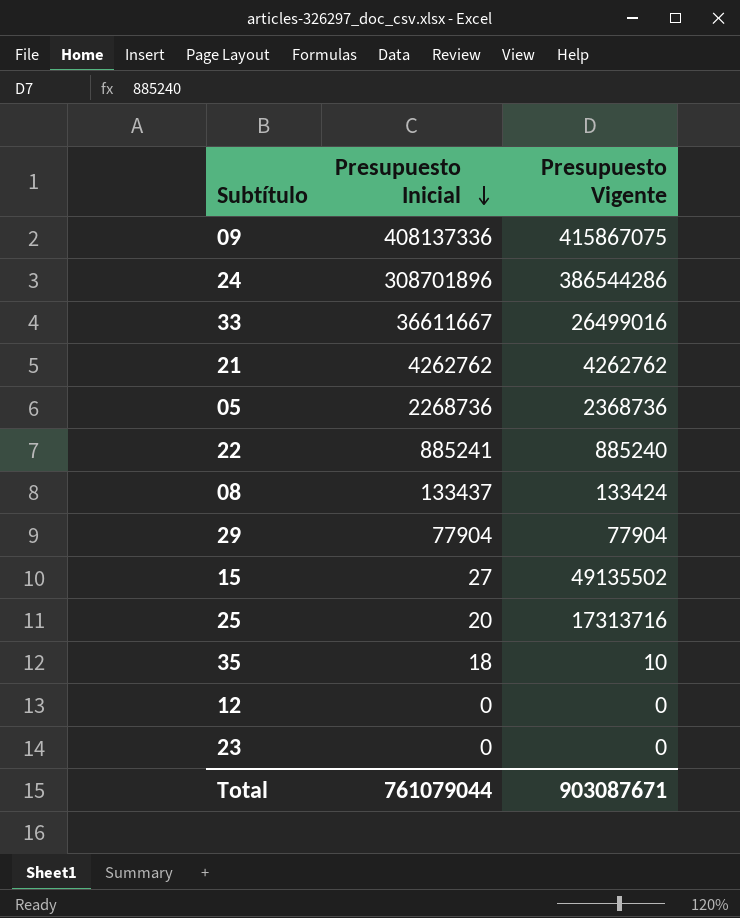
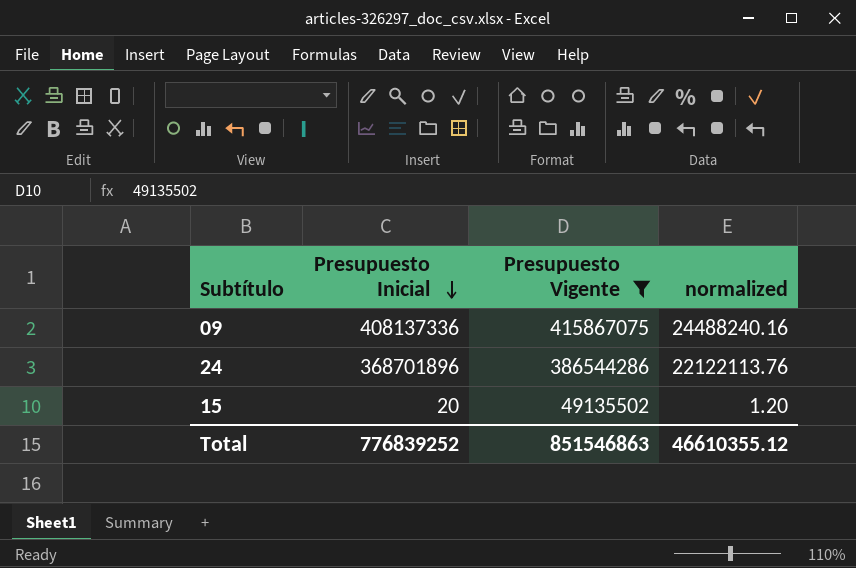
filter: none -> Presupuesto Vigente >= 49135502
column normalized | formula: none -> [Presupuesto Inicial] * 0.06
24 | Presupuesto Inicial: 308701896 -> 368701896
15 | Presupuesto Inicial: 27 -> 20
Total | Presupuesto Inicial: 761079044 -> 776839252
Total | Presupuesto Vigente: 903087671 -> 851546863

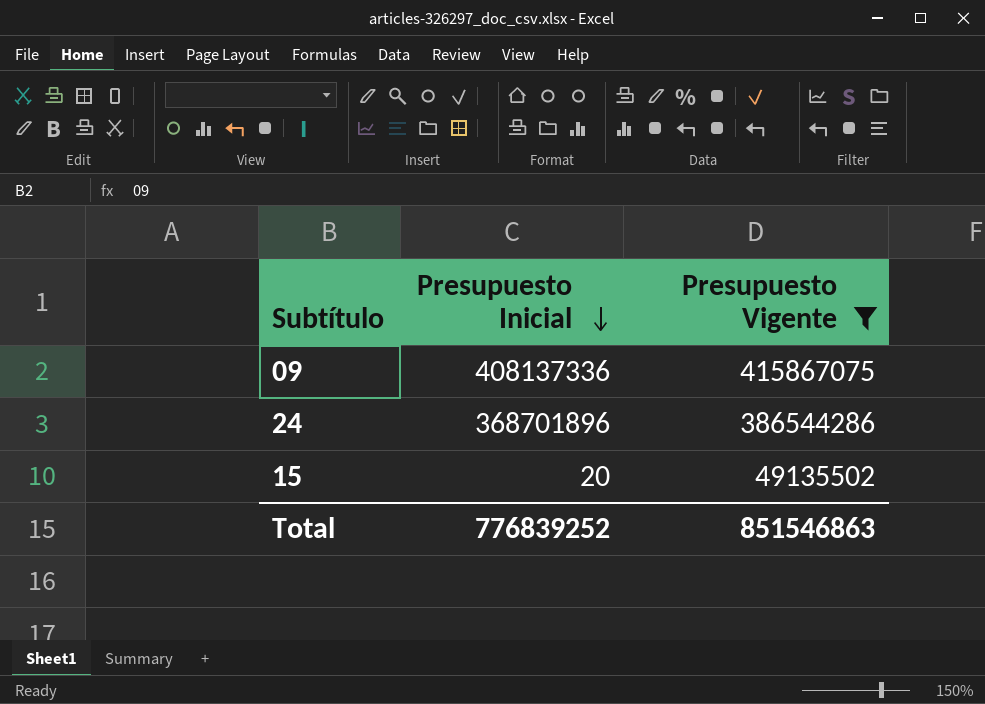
column normalized | formula: [Presupuesto Inicial] * 0.06 -> none

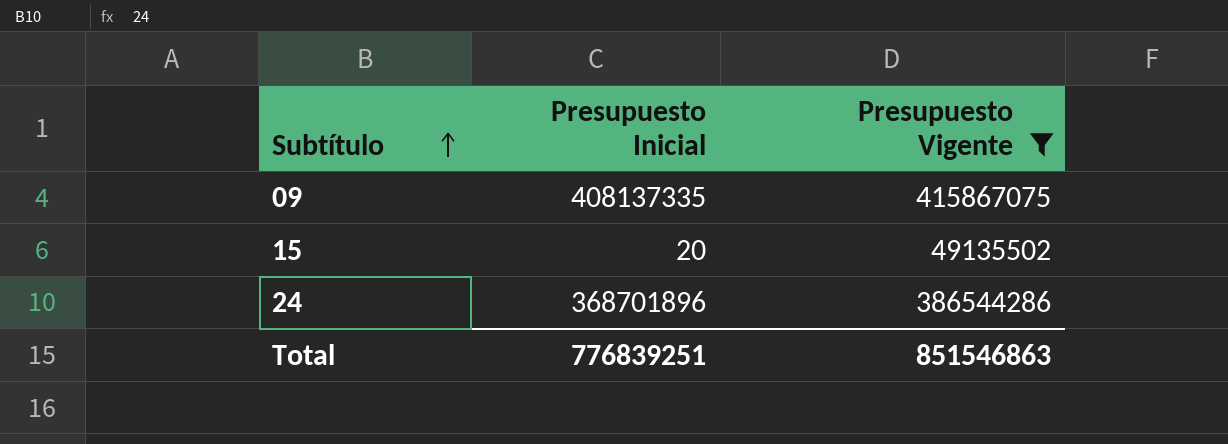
row order: Presupuesto Inicial descending -> Subtítulo ascending
09 | Presupuesto Inicial: 408137336 -> 408137335
Total | Presupuesto Inicial: 776839252 -> 776839251

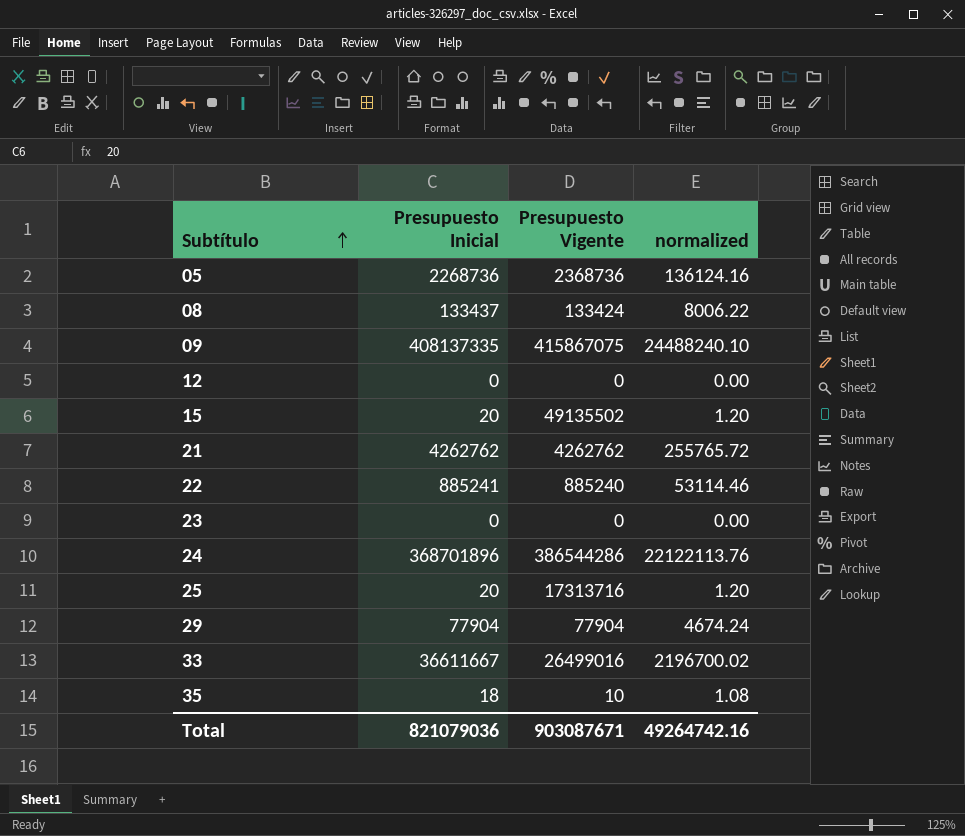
filter: Presupuesto Vigente >= 49135502 -> none
column normalized | formula: none -> [Presupuesto Inicial] * 0.06
Total | Presupuesto Inicial: 776839251 -> 821079036
Total | Presupuesto Vigente: 851546863 -> 903087671

